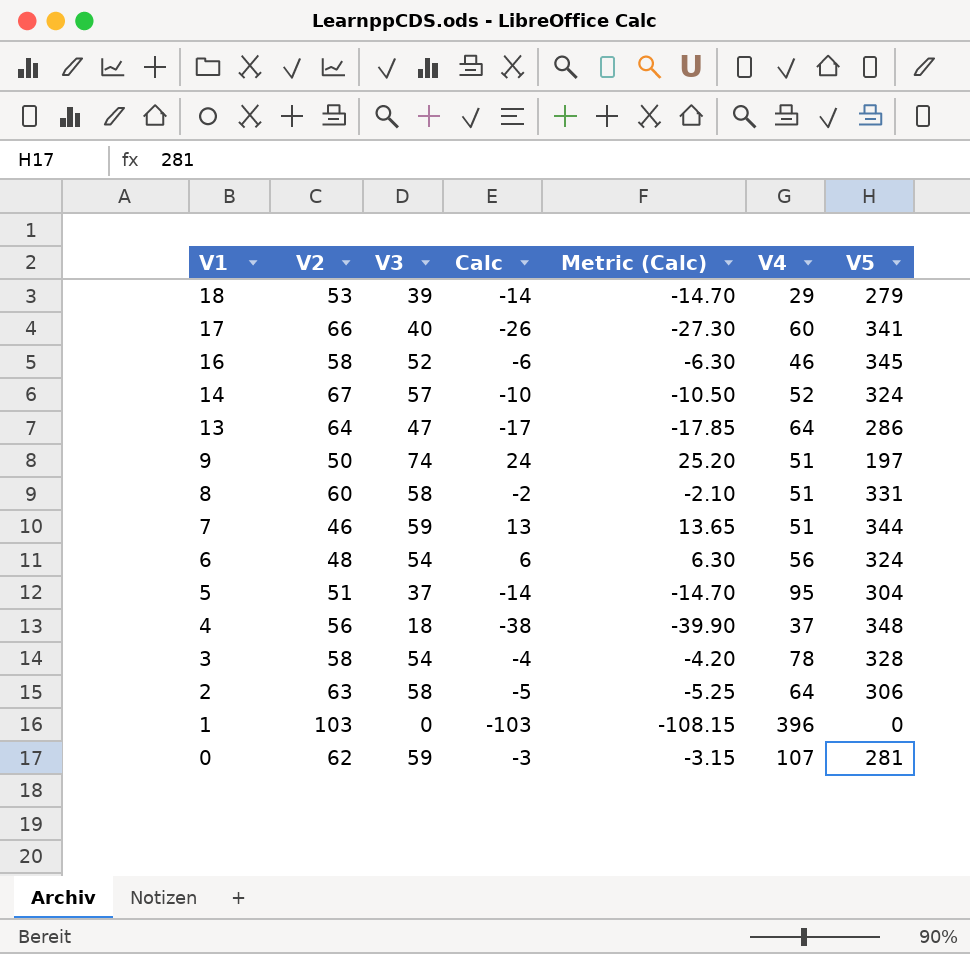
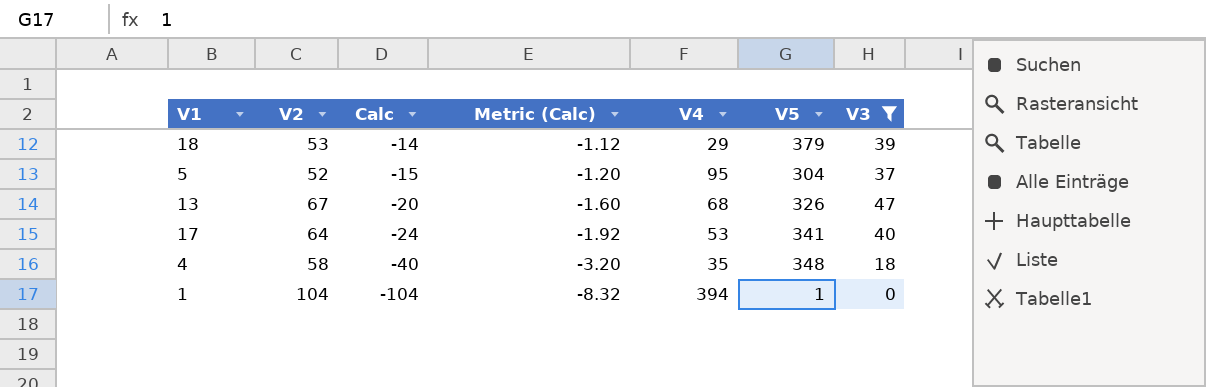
filter: none -> V3 <= 47
row order: V1 descending -> Calc descending
column Metric (Calc) | formula: [Calc] * 1.05 -> [Calc] * 0.08
column V3 | position: 3 -> 7
18 | V5: 279 -> 379
5 | V2: 51 -> 52
5 | Calc: -14 -> -15
13 | V2: 64 -> 67
13 | Calc: -17 -> -20
13 | V4: 64 -> 68
13 | V5: 286 -> 326
17 | V2: 66 -> 64
17 | Calc: -26 -> -24
17 | V4: 60 -> 53
4 | V2: 56 -> 58
4 | Calc: -38 -> -40
4 | V4: 37 -> 35
1 | V2: 103 -> 104
1 | Calc: -103 -> -104
1 | V4: 396 -> 394
1 | V5: 0 -> 1

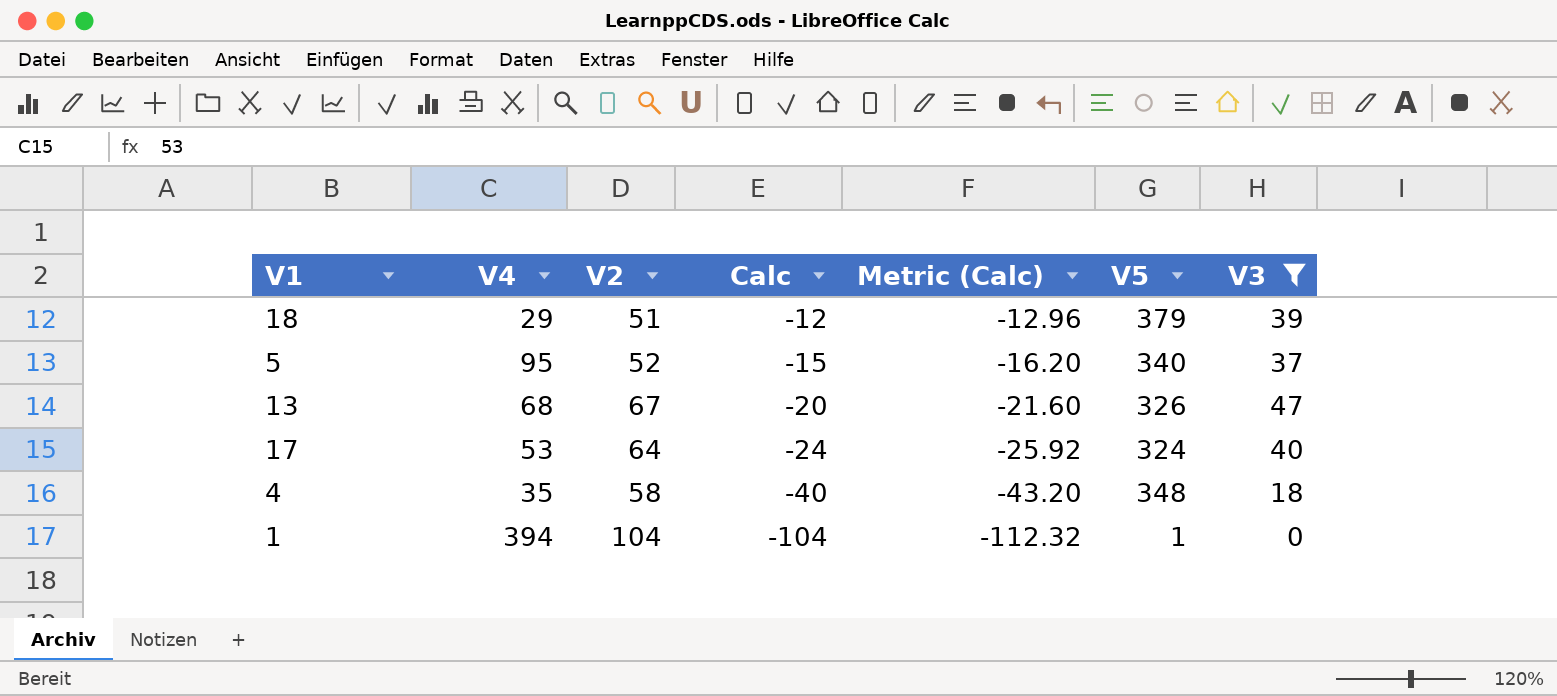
column V4 | position: 5 -> 2
column Metric (Calc) | formula: [Calc] * 0.08 -> [Calc] * 1.08
18 | V2: 53 -> 51
18 | Calc: -14 -> -12
5 | V5: 304 -> 340
17 | V5: 341 -> 324

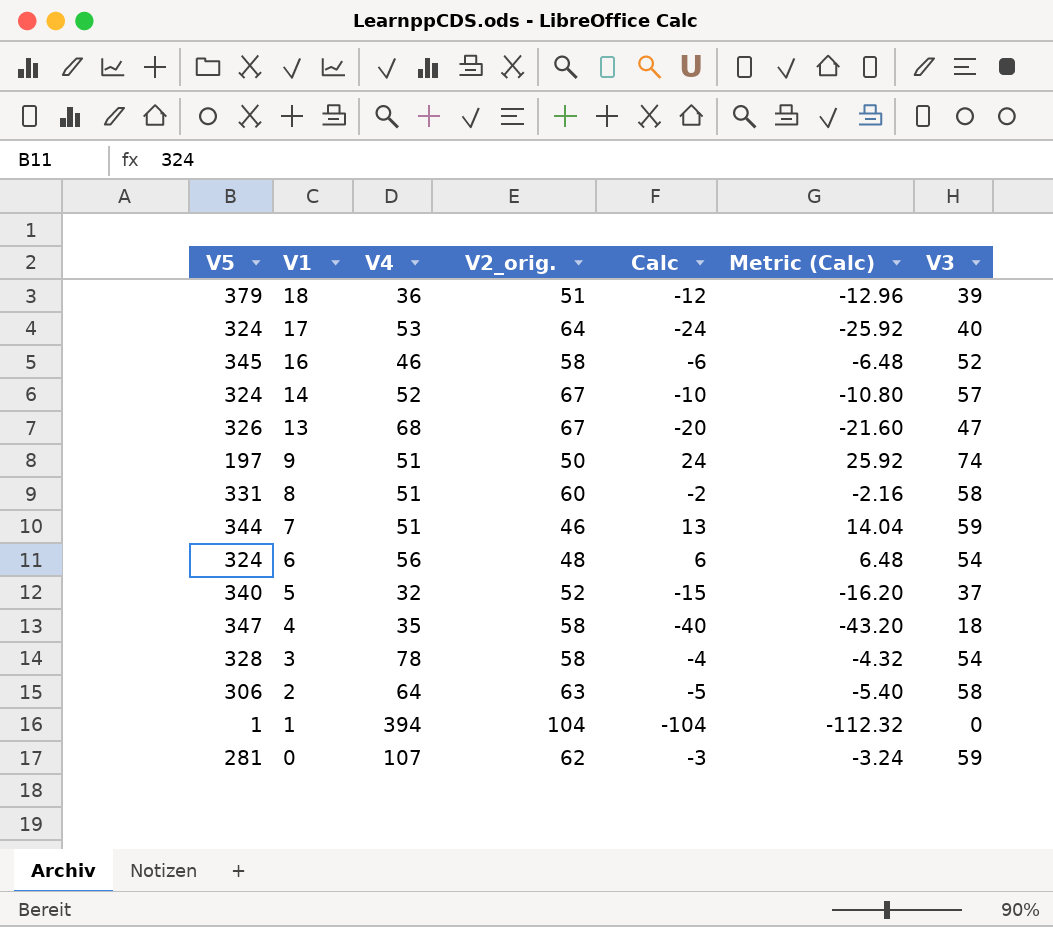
filter: V3 <= 47 -> none
row order: Calc descending -> V1 descending
column V5 | position: 6 -> 1
column name: V2 -> V2_orig.
18 | V4: 29 -> 36
5 | V4: 95 -> 32
4 | V5: 348 -> 347

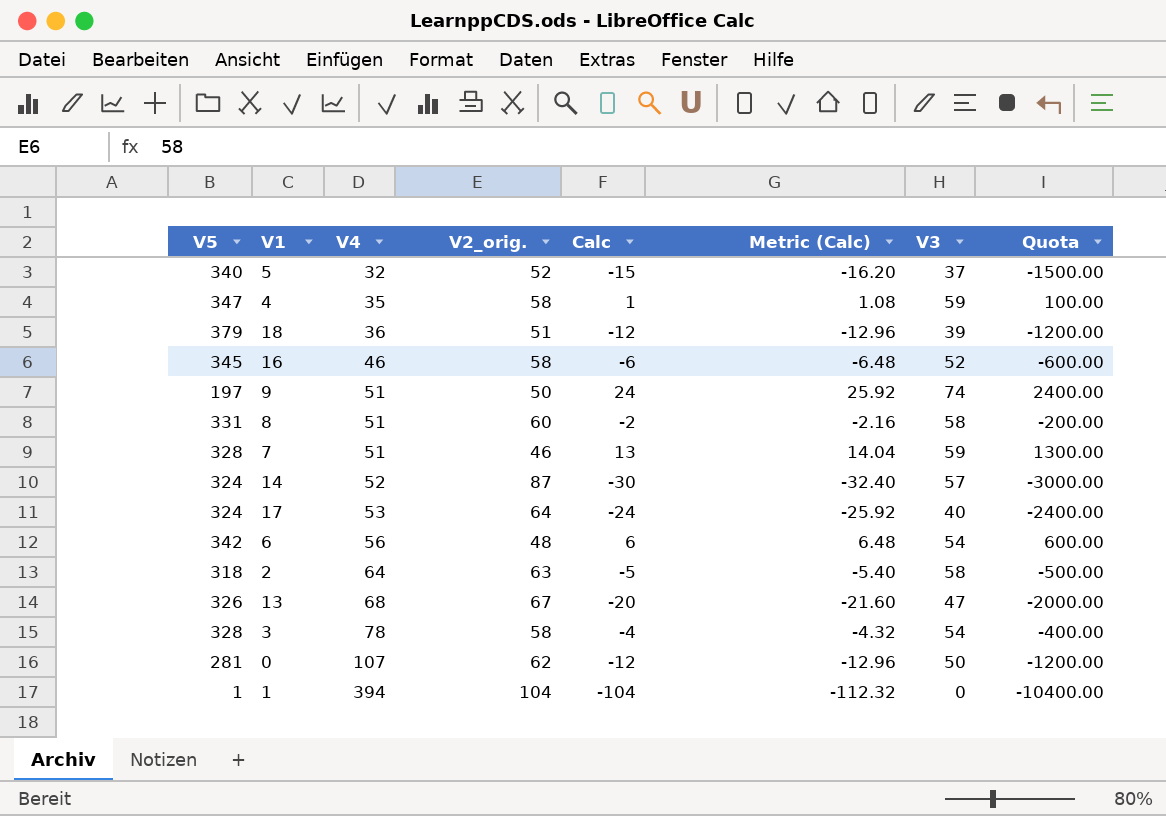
row order: V1 descending -> V4 ascending
column Quota | formula: none -> [Calc] * 100
4 | Calc: -40 -> 1
4 | Metric (Calc): -43.20 -> 1.08
4 | V3: 18 -> 59
7 | V5: 344 -> 328
14 | V2_orig.: 67 -> 87
14 | Calc: -10 -> -30
14 | Metric (Calc): -10.80 -> -32.40
6 | V5: 324 -> 342
2 | V5: 306 -> 318
0 | Calc: -3 -> -12
0 | Metric (Calc): -3.24 -> -12.96
0 | V3: 59 -> 50

